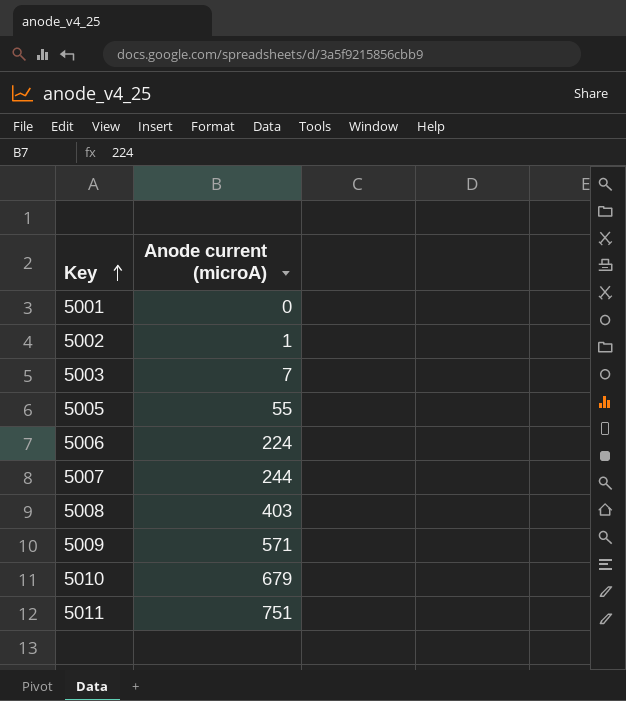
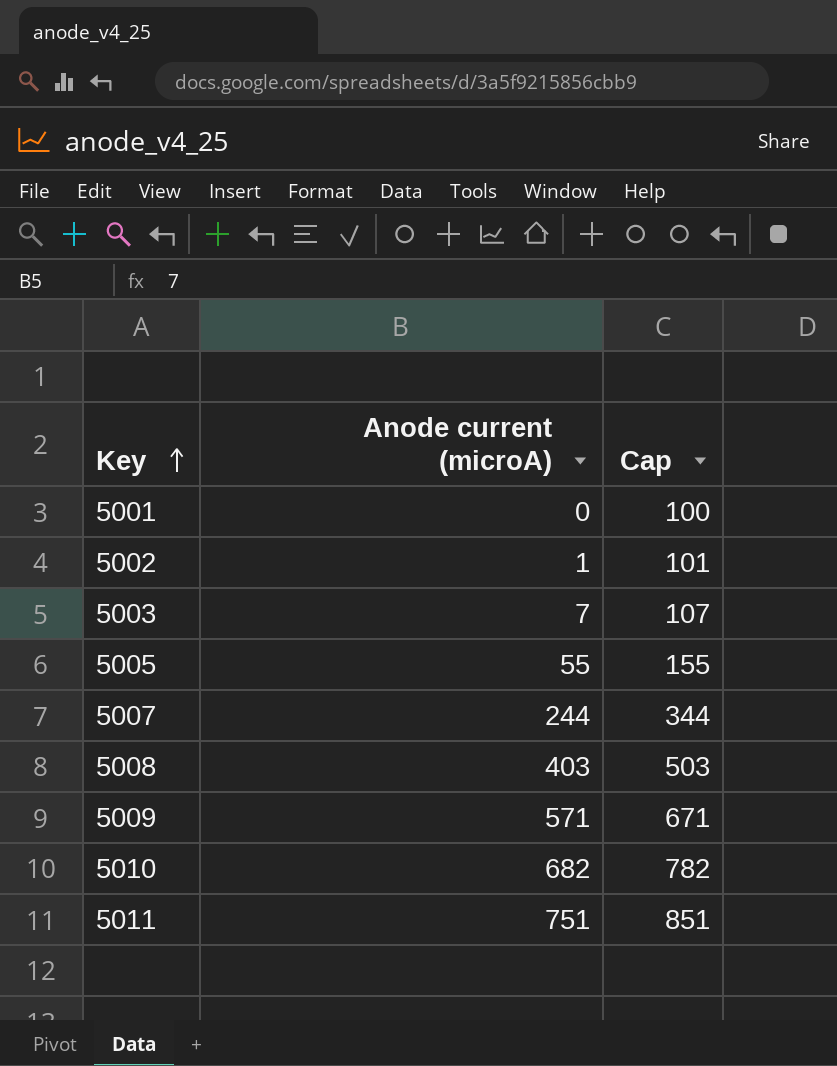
column Cap | formula: none -> [Anode current (microA)] + 100
row 5006: 224 -> none
5010 | Anode current (microA): 679 -> 682

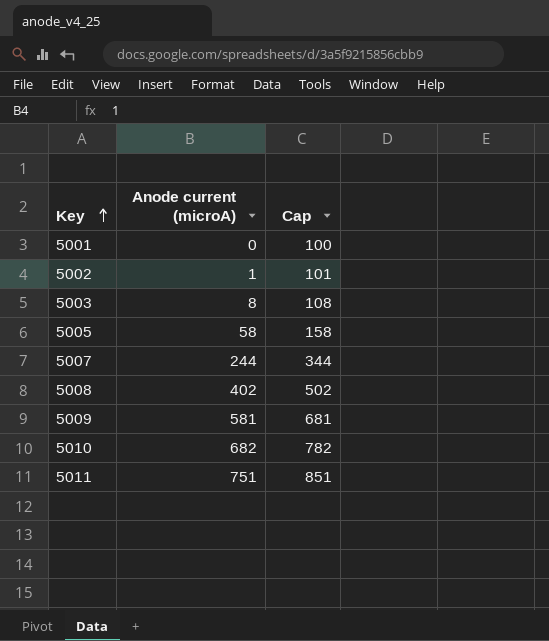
5003 | Anode current (microA): 7 -> 8
5003 | Cap: 107 -> 108
5005 | Anode current (microA): 55 -> 58
5005 | Cap: 155 -> 158
5008 | Anode current (microA): 403 -> 402
5008 | Cap: 503 -> 502
5009 | Anode current (microA): 571 -> 581
5009 | Cap: 671 -> 681

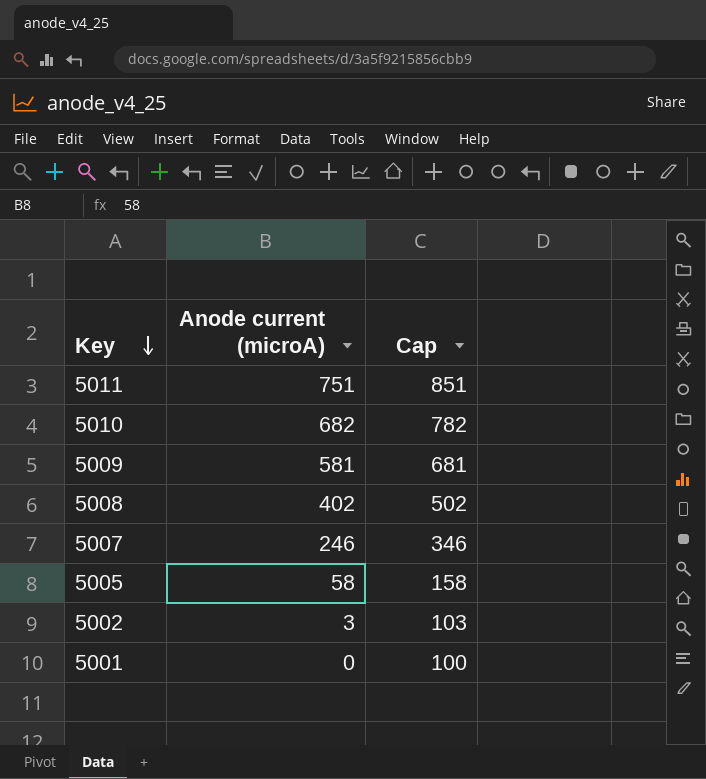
row order: Key ascending -> Key descending
row 5003: 8 | 108 -> none
5007 | Anode current (microA): 244 -> 246
5007 | Cap: 344 -> 346
5002 | Anode current (microA): 1 -> 3
5002 | Cap: 101 -> 103

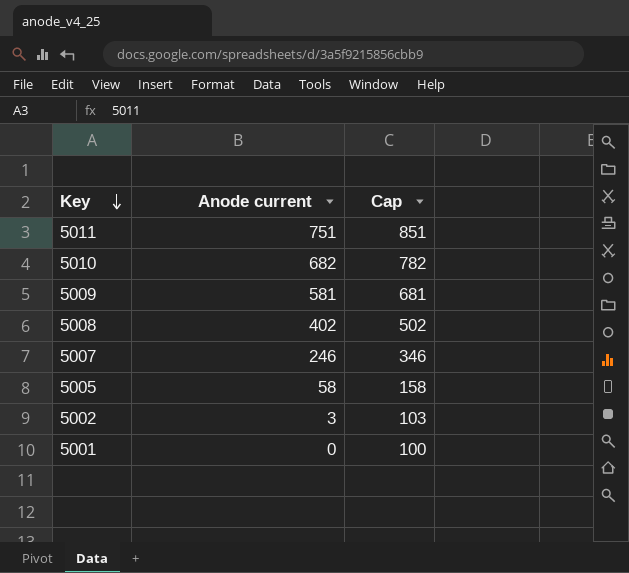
column name: Anode current (microA) -> Anode current

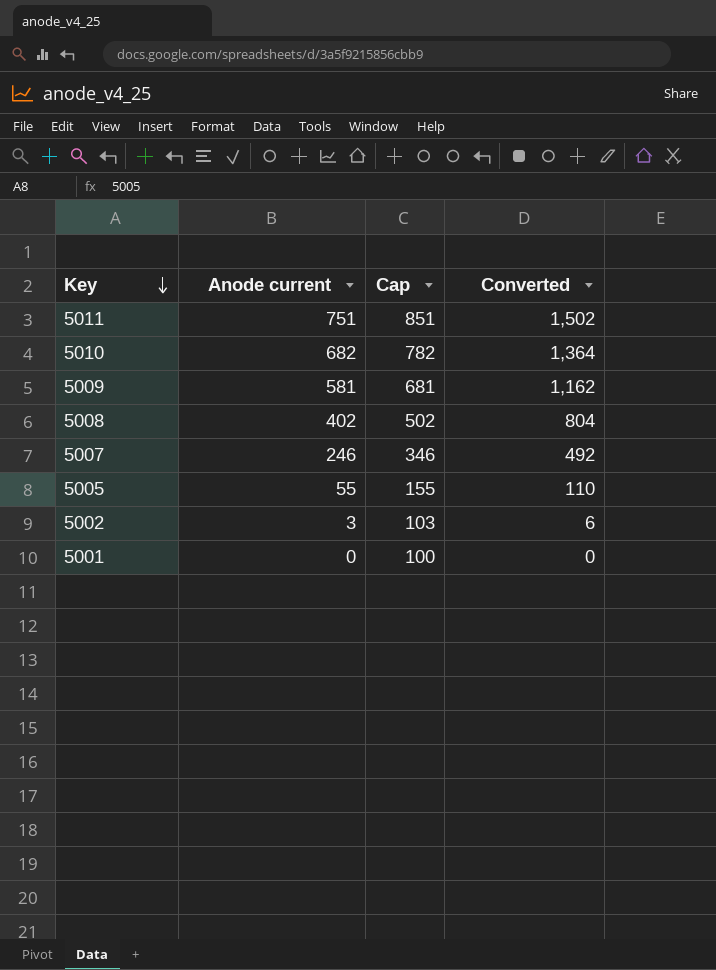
column Converted | formula: none -> [Anode current] * 2
5005 | Anode current: 58 -> 55
5005 | Cap: 158 -> 155

